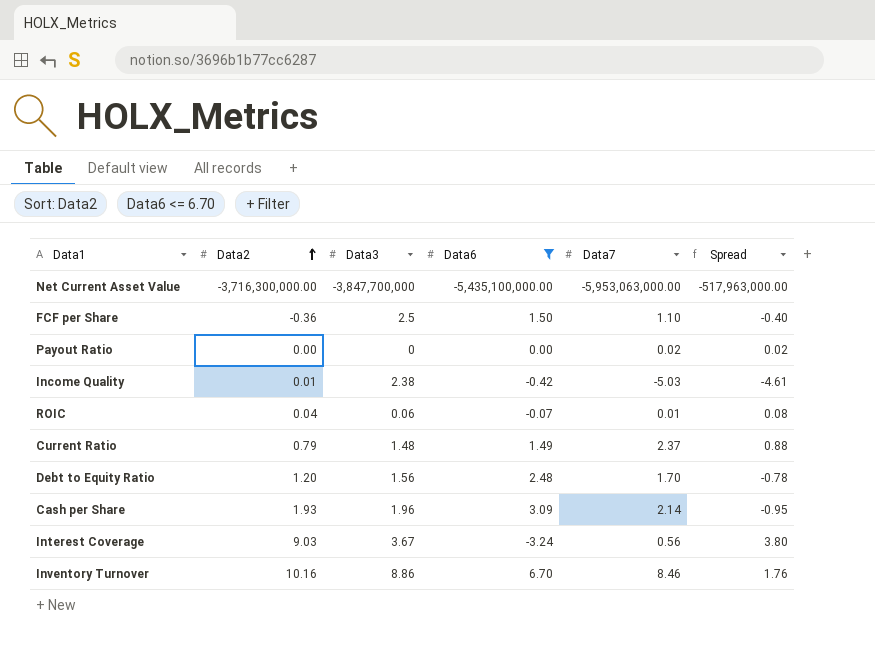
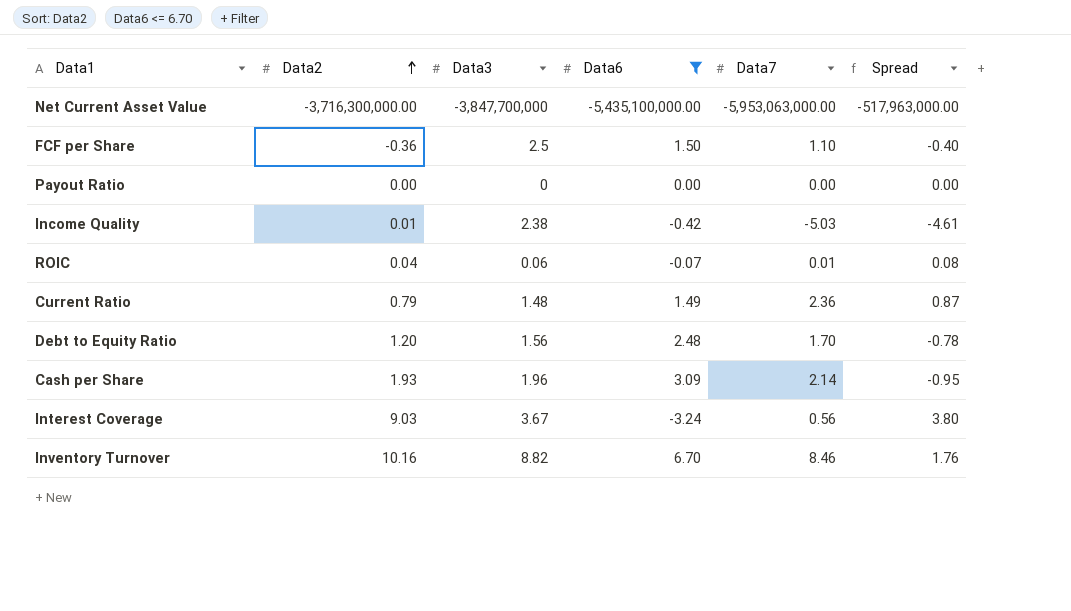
Payout Ratio | Data7: 0.02 -> 0.00
Payout Ratio | Spread: 0.02 -> 0.00
Current Ratio | Data7: 2.37 -> 2.36
Current Ratio | Spread: 0.88 -> 0.87
Inventory Turnover | Data3: 8.86 -> 8.82

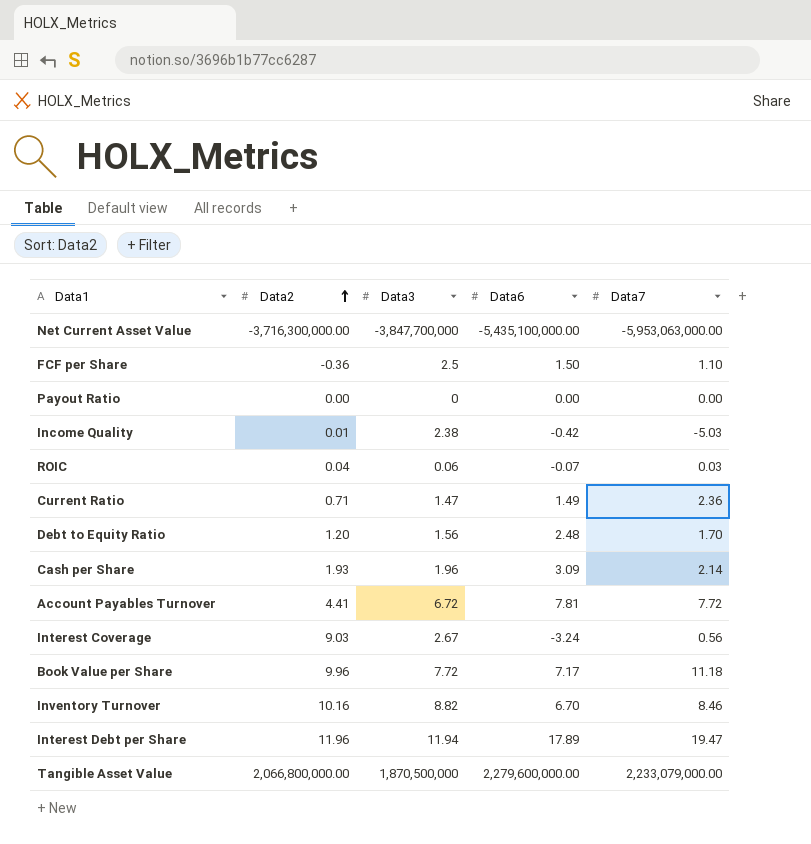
filter: Data6 <= 6.70 -> none
column Spread | formula: [Data7] - [Data6] -> none
ROIC | Data7: 0.01 -> 0.03
Current Ratio | Data2: 0.79 -> 0.71
Current Ratio | Data3: 1.48 -> 1.47
Interest Coverage | Data3: 3.67 -> 2.67

